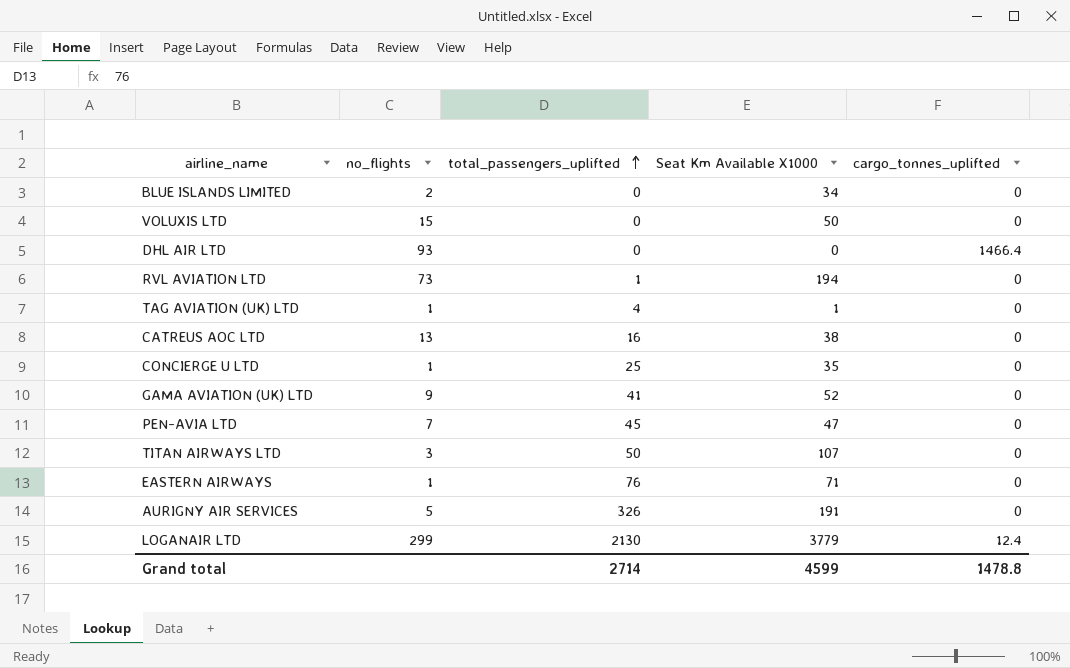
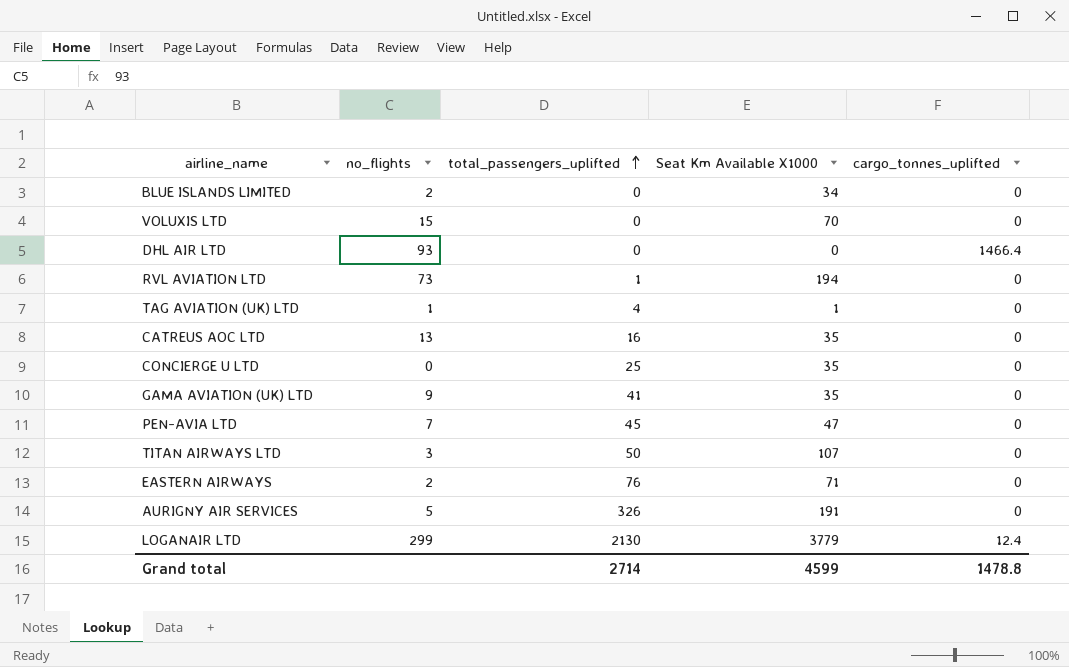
VOLUXIS LTD | Seat Km Available X1000: 50 -> 70
CATREUS AOC LTD | Seat Km Available X1000: 38 -> 35
CONCIERGE U LTD | no_flights: 1 -> 0
GAMA AVIATION (UK) LTD | Seat Km Available X1000: 52 -> 35
EASTERN AIRWAYS | no_flights: 1 -> 2

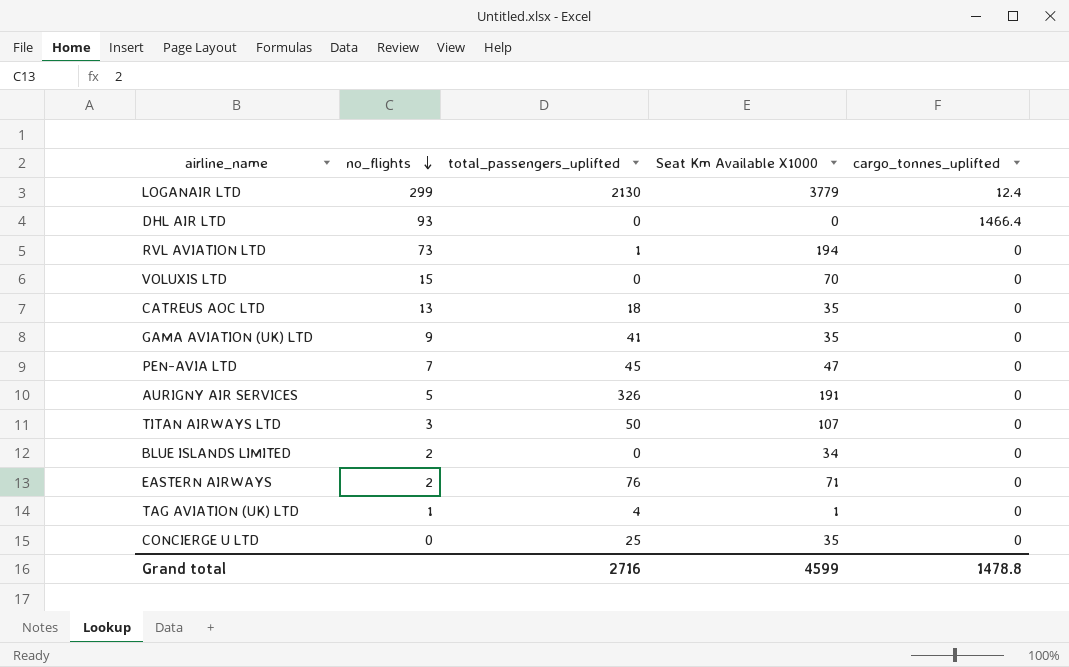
row order: total_passengers_uplifted ascending -> no_flights descending
CATREUS AOC LTD | total_passengers_uplifted: 16 -> 18
Grand total | total_passengers_uplifted: 2714 -> 2716

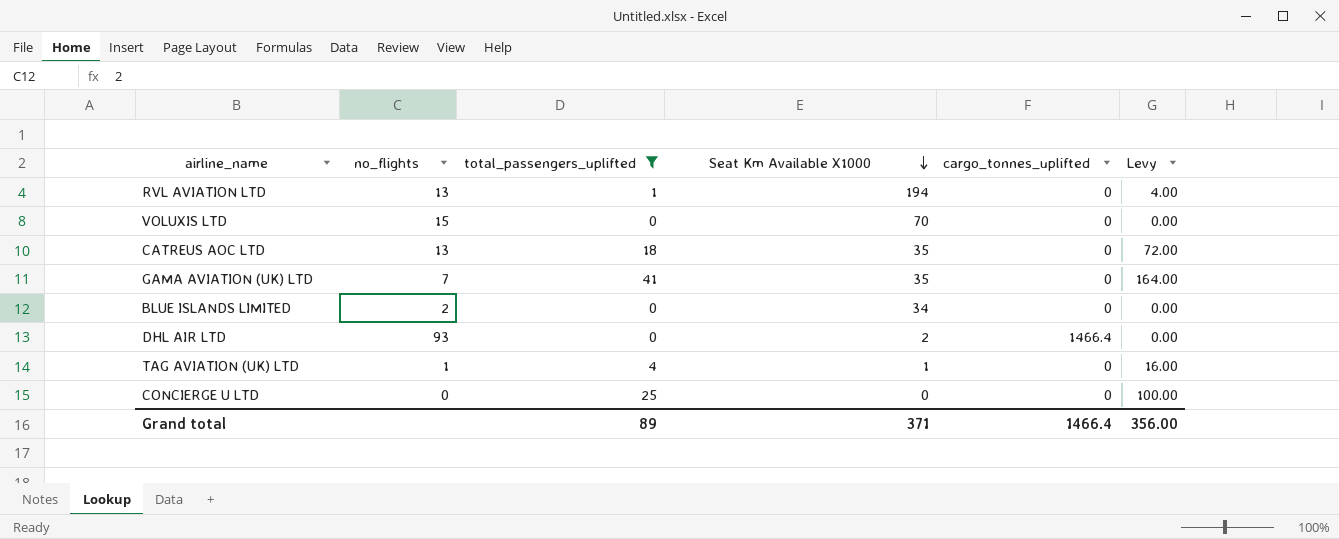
filter: none -> total_passengers_uplifted <= 41
row order: no_flights descending -> Seat Km Available X1000 descending
column Levy | formula: none -> [total_passengers_uplifted] * 4
RVL AVIATION LTD | no_flights: 73 -> 13
GAMA AVIATION (UK) LTD | no_flights: 9 -> 7
DHL AIR LTD | Seat Km Available X1000: 0 -> 2
CONCIERGE U LTD | Seat Km Available X1000: 35 -> 0
Grand total | total_passengers_uplifted: 2716 -> 89
Grand total | Seat Km Available X1000: 4599 -> 371
Grand total | cargo_tonnes_uplifted: 1478.8 -> 1466.4

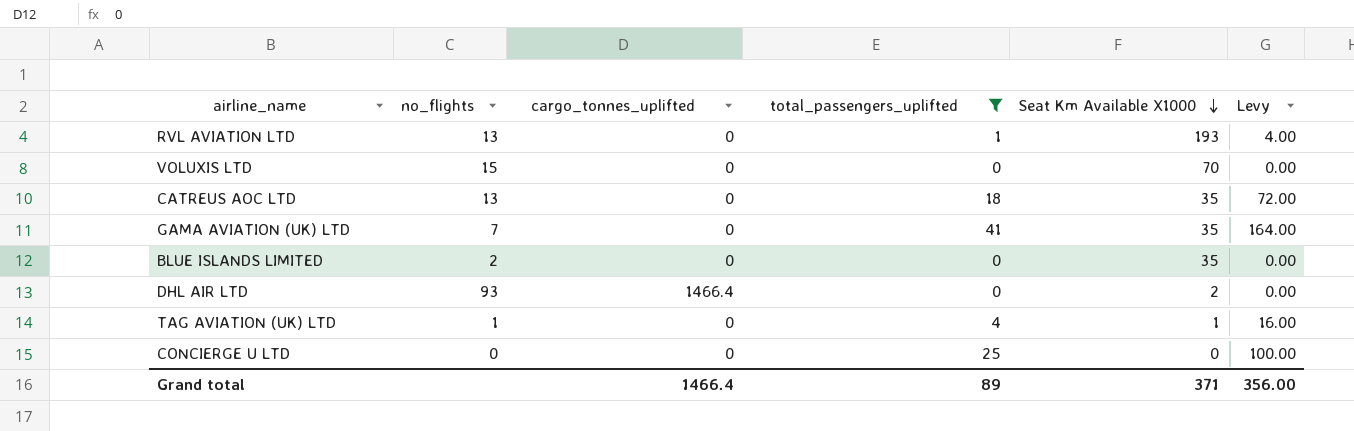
column cargo_tonnes_uplifted | position: 5 -> 3
RVL AVIATION LTD | Seat Km Available X1000: 194 -> 193
BLUE ISLANDS LIMITED | Seat Km Available X1000: 34 -> 35

